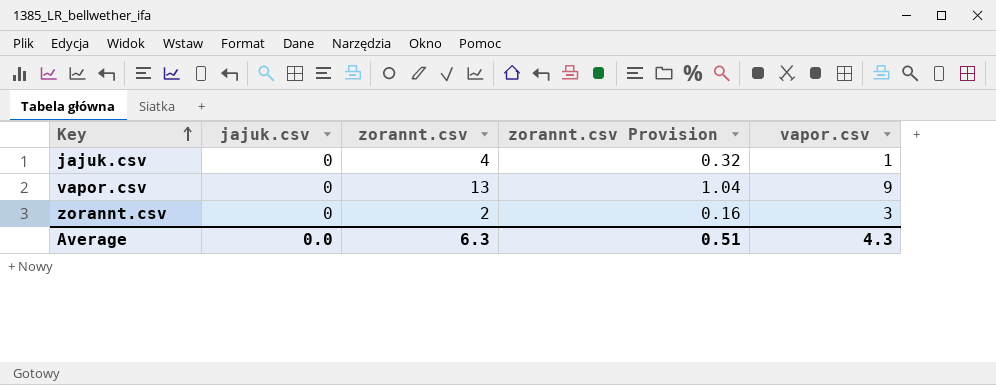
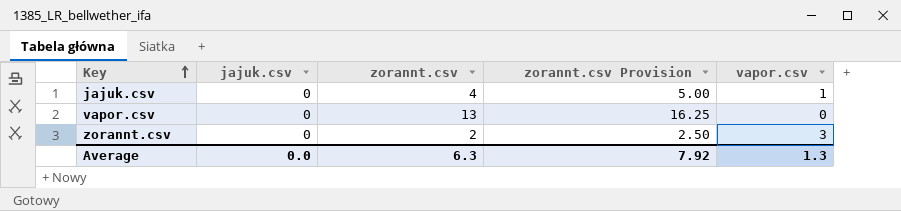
column zorannt.csv Provision | formula: [zorannt.csv] * 0.08 -> [zorannt.csv] * 1.25
vapor.csv | vapor.csv: 9 -> 0
Average | zorannt.csv Provision: 0.51 -> 7.92
Average | vapor.csv: 4.3 -> 1.3

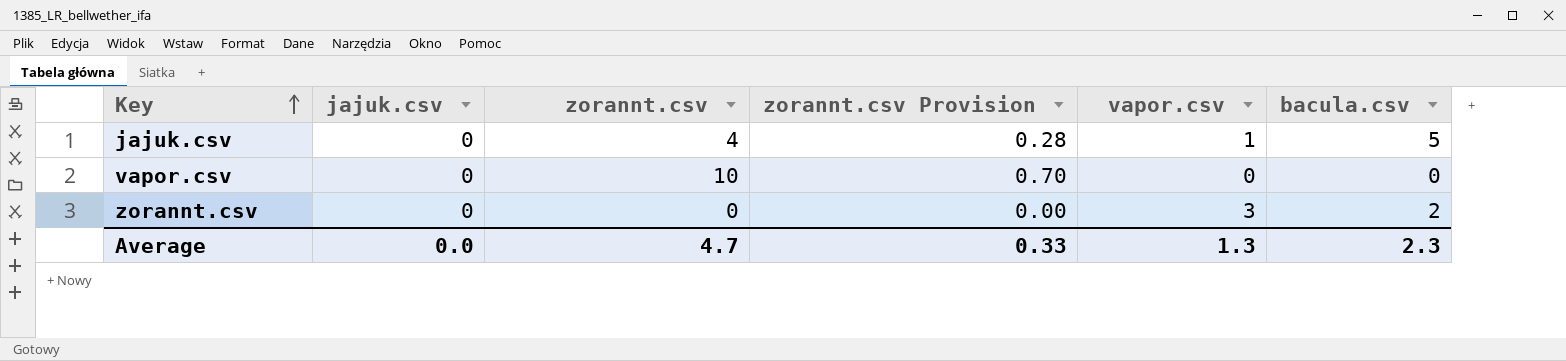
column zorannt.csv Provision | formula: [zorannt.csv] * 1.25 -> [zorannt.csv] * 0.07
column bacula.csv | position: none -> 6
vapor.csv | zorannt.csv: 13 -> 10
zorannt.csv | zorannt.csv: 2 -> 0
Average | zorannt.csv: 6.3 -> 4.7
Average | zorannt.csv Provision: 7.92 -> 0.33

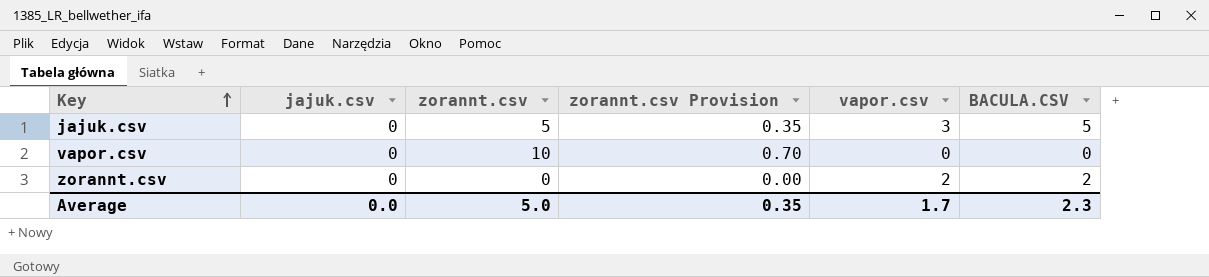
column name: bacula.csv -> BACULA.CSV
jajuk.csv | zorannt.csv: 4 -> 5
jajuk.csv | zorannt.csv Provision: 0.28 -> 0.35
jajuk.csv | vapor.csv: 1 -> 3
zorannt.csv | vapor.csv: 3 -> 2
Average | zorannt.csv: 4.7 -> 5.0
Average | zorannt.csv Provision: 0.33 -> 0.35
Average | vapor.csv: 1.3 -> 1.7

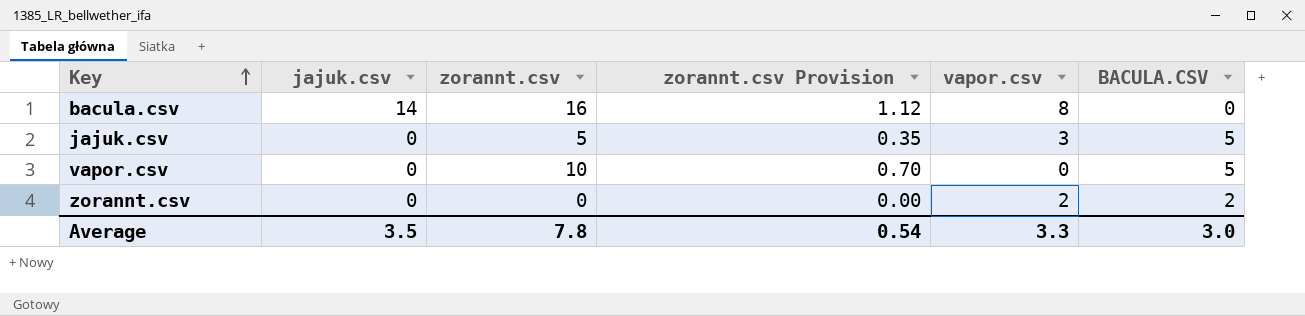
row bacula.csv: none -> 14 | 16 | 1.12 | 8 | 0
vapor.csv | BACULA.CSV: 0 -> 5
Average | jajuk.csv: 0.0 -> 3.5
Average | zorannt.csv: 5.0 -> 7.8
Average | zorannt.csv Provision: 0.35 -> 0.54
Average | vapor.csv: 1.7 -> 3.3
Average | BACULA.CSV: 2.3 -> 3.0

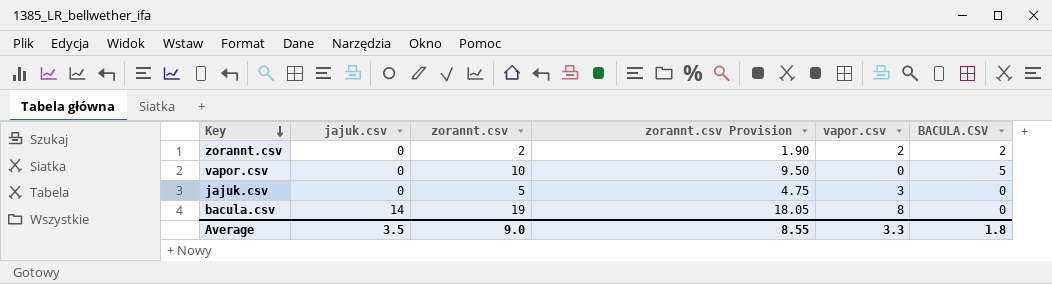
row order: Key ascending -> Key descending
column zorannt.csv Provision | formula: [zorannt.csv] * 0.07 -> [zorannt.csv] * 0.95
zorannt.csv | zorannt.csv: 0 -> 2
jajuk.csv | BACULA.CSV: 5 -> 0
bacula.csv | zorannt.csv: 16 -> 19
Average | zorannt.csv: 7.8 -> 9.0
Average | zorannt.csv Provision: 0.54 -> 8.55
Average | BACULA.CSV: 3.0 -> 1.8

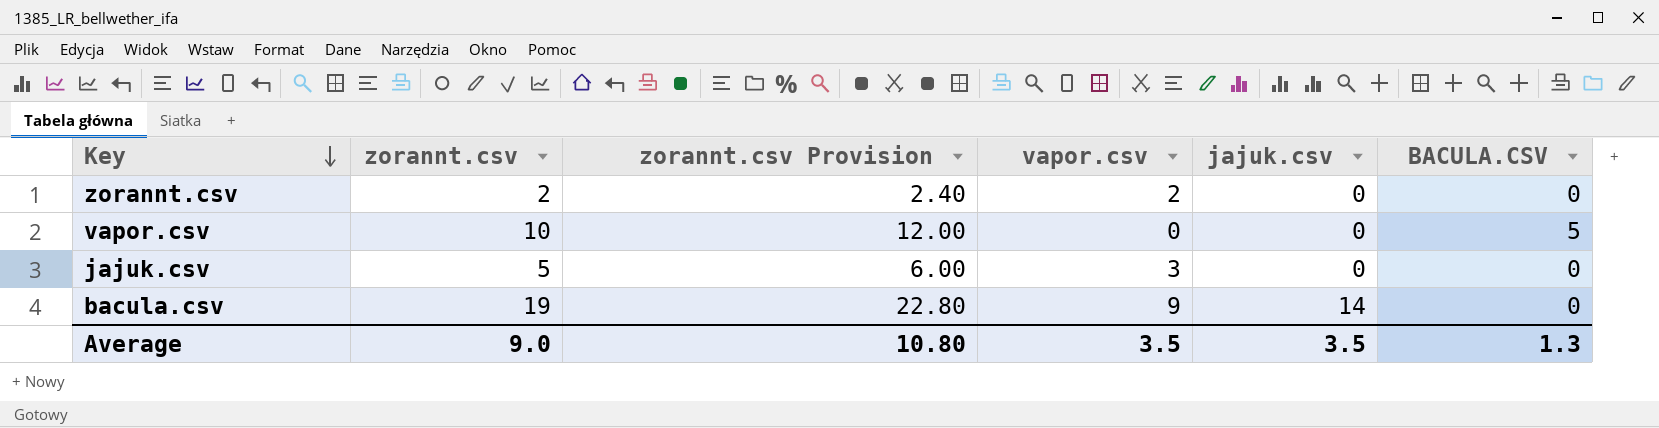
column zorannt.csv Provision | formula: [zorannt.csv] * 0.95 -> [zorannt.csv] * 1.2
column jajuk.csv | position: 2 -> 5
zorannt.csv | BACULA.CSV: 2 -> 0
bacula.csv | vapor.csv: 8 -> 9
Average | zorannt.csv Provision: 8.55 -> 10.80
Average | vapor.csv: 3.3 -> 3.5
Average | BACULA.CSV: 1.8 -> 1.3

